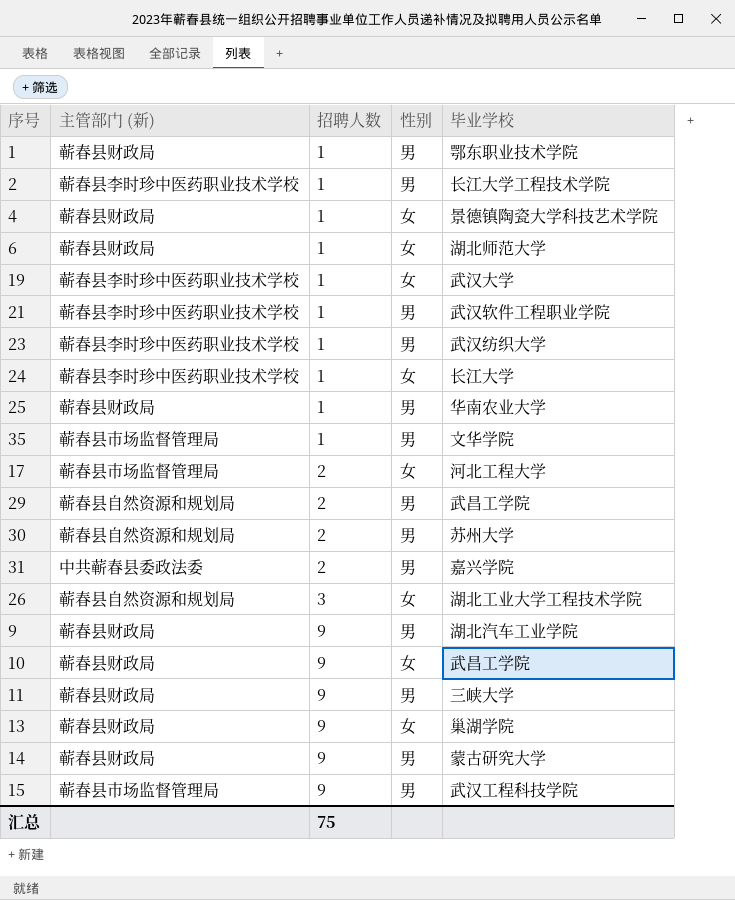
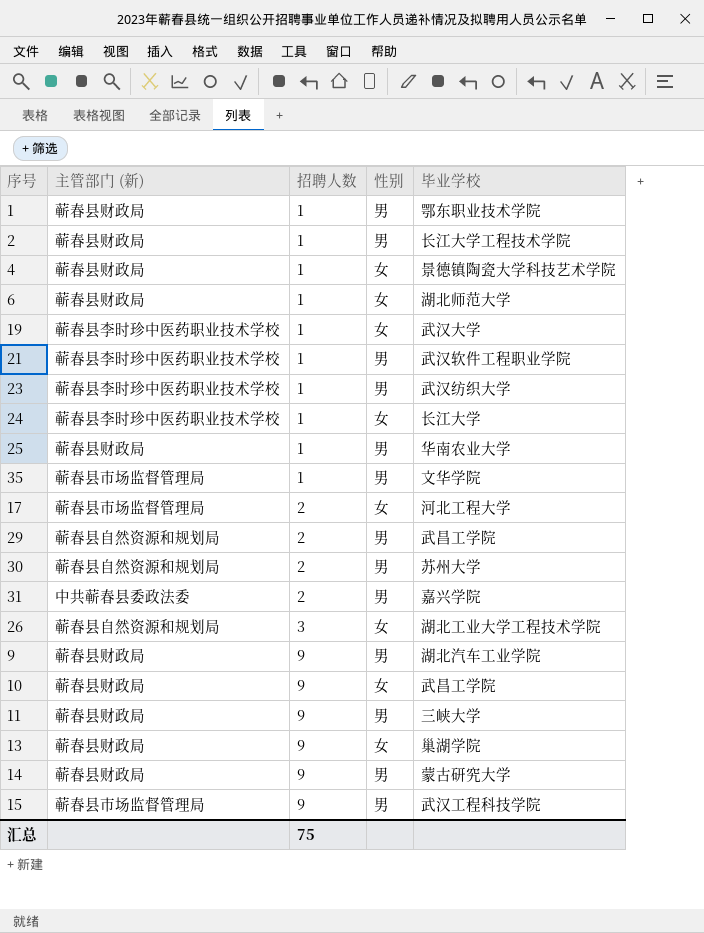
2 | 主管部门 (新): 蕲春县李时珍中医药职业技术学校 -> 蕲春县财政局

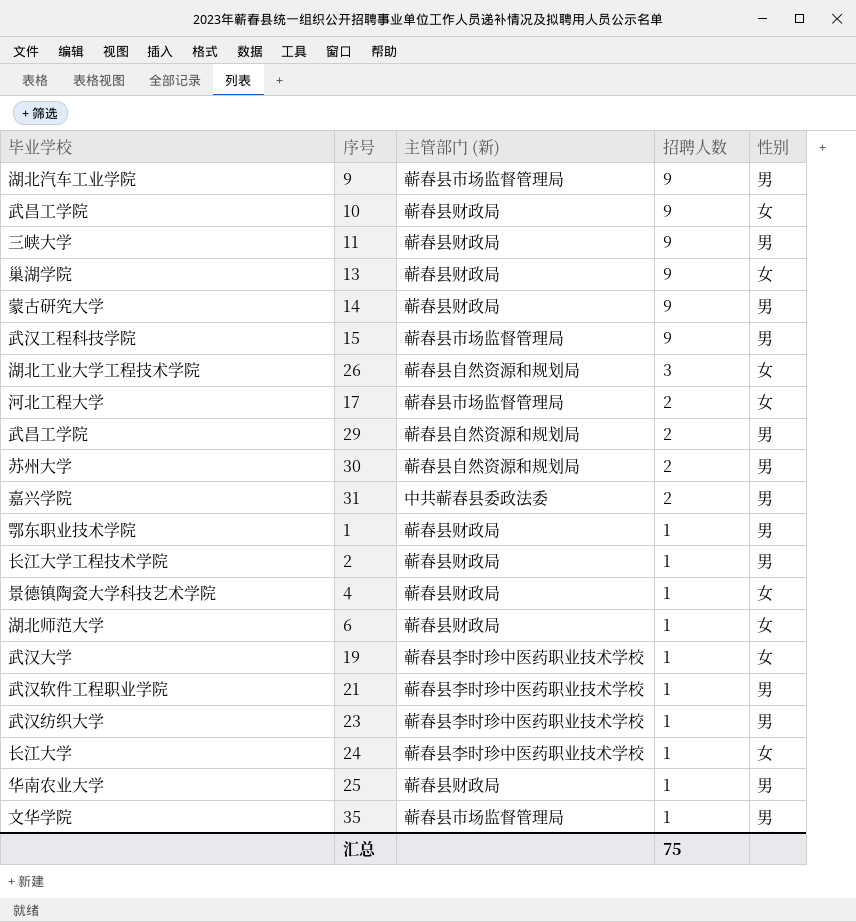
row order: 招聘人数 ascending -> 招聘人数 descending
column 毕业学校 | position: 5 -> 1
9 | 主管部门 (新): 蕲春县财政局 -> 蕲春县市场监督管理局

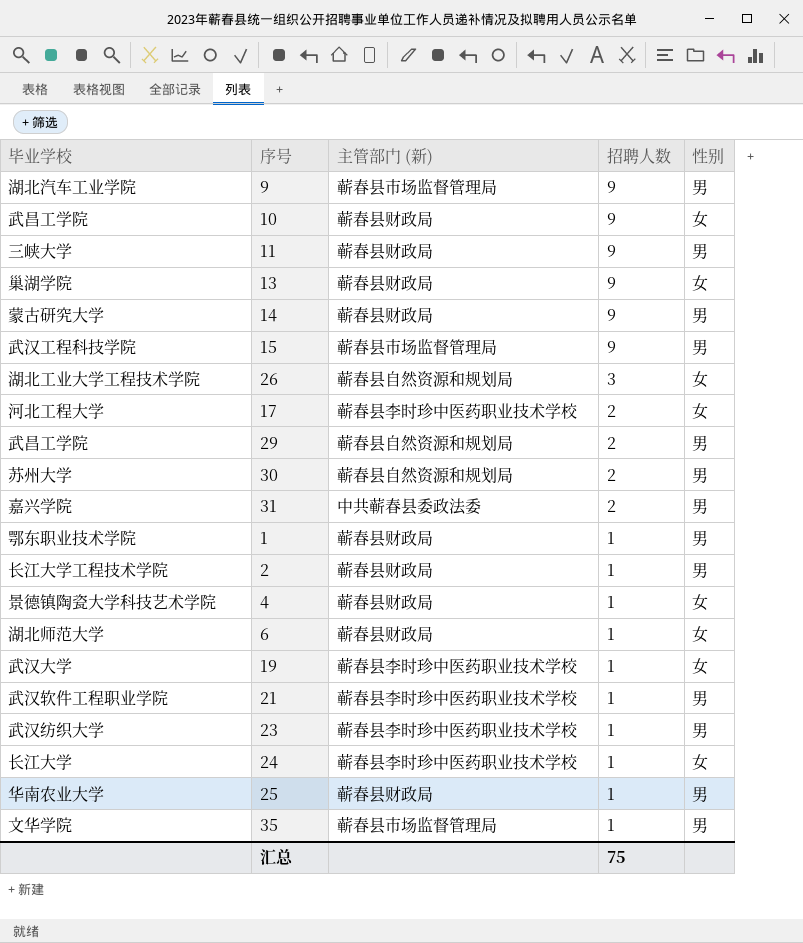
17 | 主管部门 (新): 蕲春县市场监督管理局 -> 蕲春县李时珍中医药职业技术学校

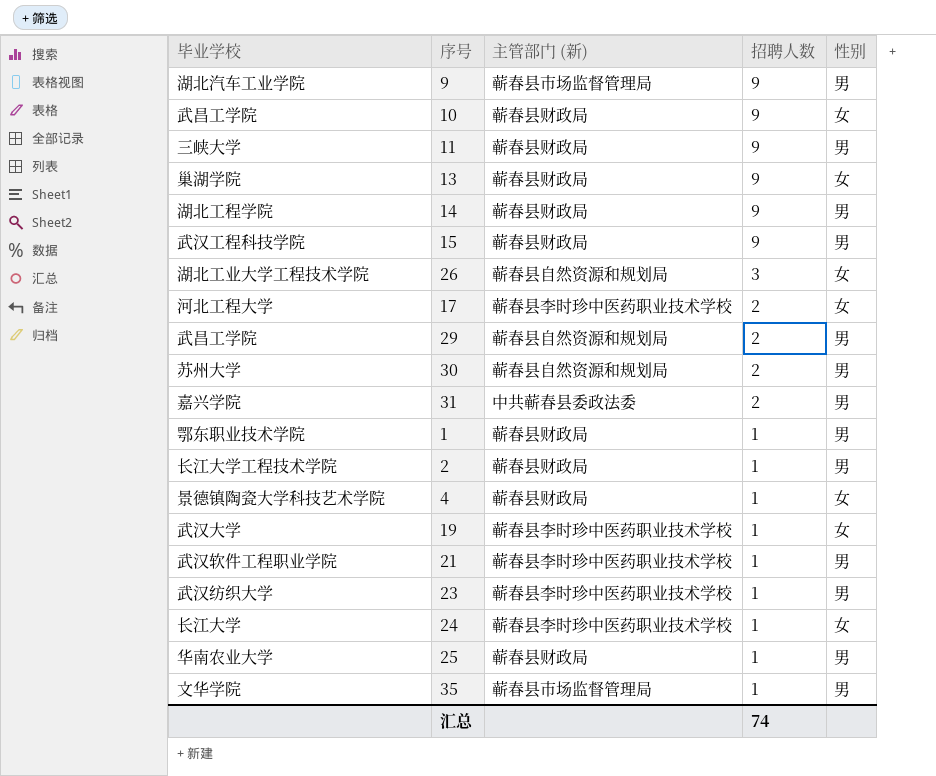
row 6: 湖北师范大学 | 蕲春县财政局 | 1 | 女 -> none
14 | 毕业学校: 蒙古研究大学 -> 湖北工程学院
15 | 主管部门 (新): 蕲春县市场监督管理局 -> 蕲春县财政局
汇总 | 招聘人数: 75 -> 74

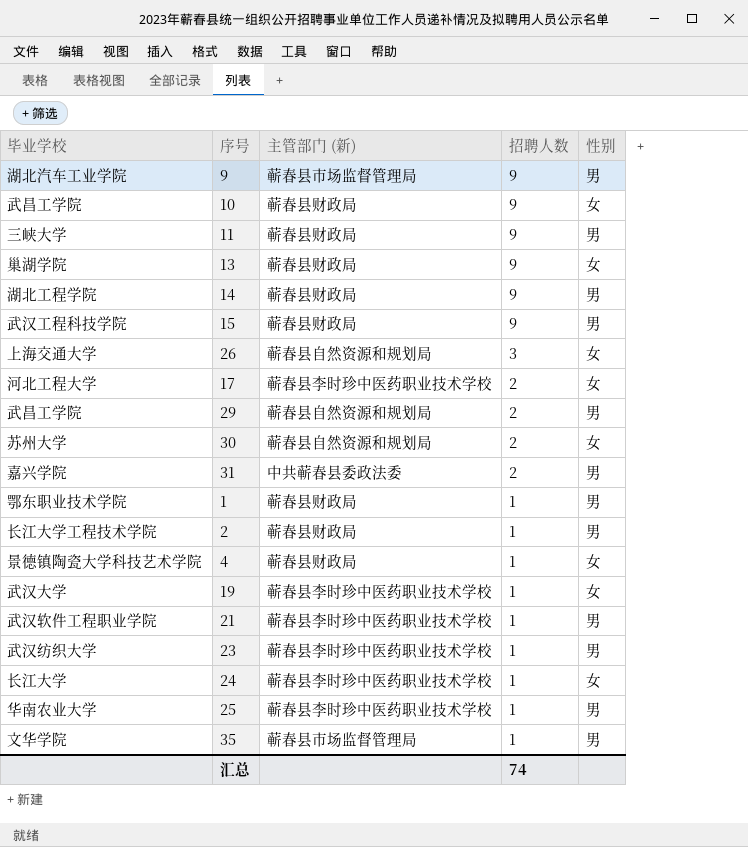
26 | 毕业学校: 湖北工业大学工程技术学院 -> 上海交通大学
30 | 性别: 男 -> 女
25 | 主管部门 (新): 蕲春县财政局 -> 蕲春县李时珍中医药职业技术学校

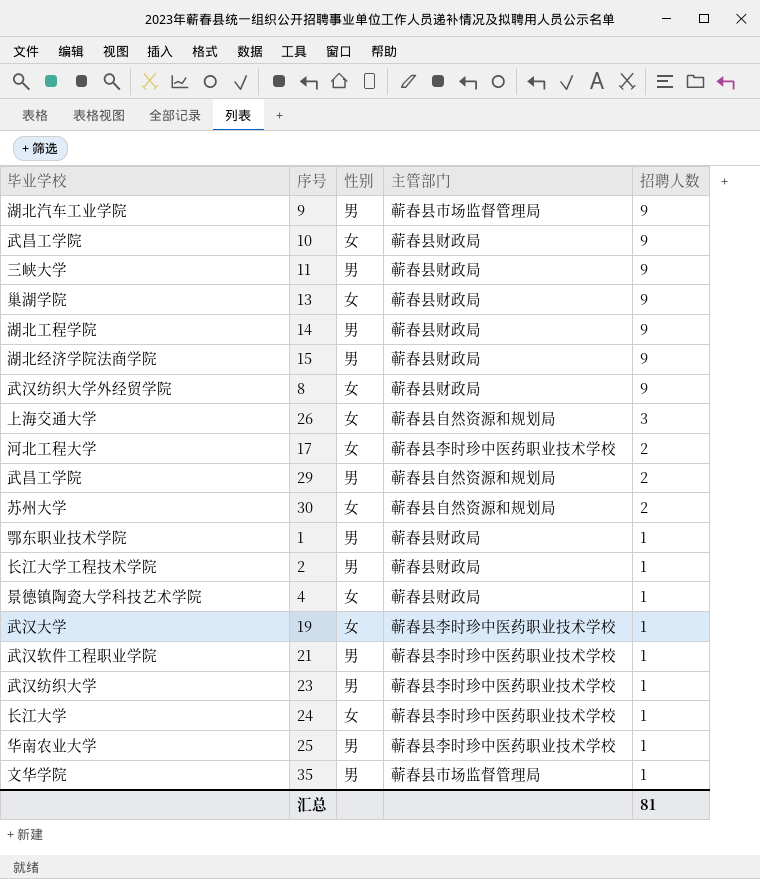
column 性别 | position: 5 -> 3
column name: 主管部门 (新) -> 主管部门
row 31: 嘉兴学院 | 中共蕲春县委政法委 | 2 | 男 -> none
15 | 毕业学校: 武汉工程科技学院 -> 湖北经济学院法商学院
row 8: none -> 武汉纺织大学外经贸学院 | 女 | 蕲春县财政局 | 9
汇总 | 招聘人数: 74 -> 81

